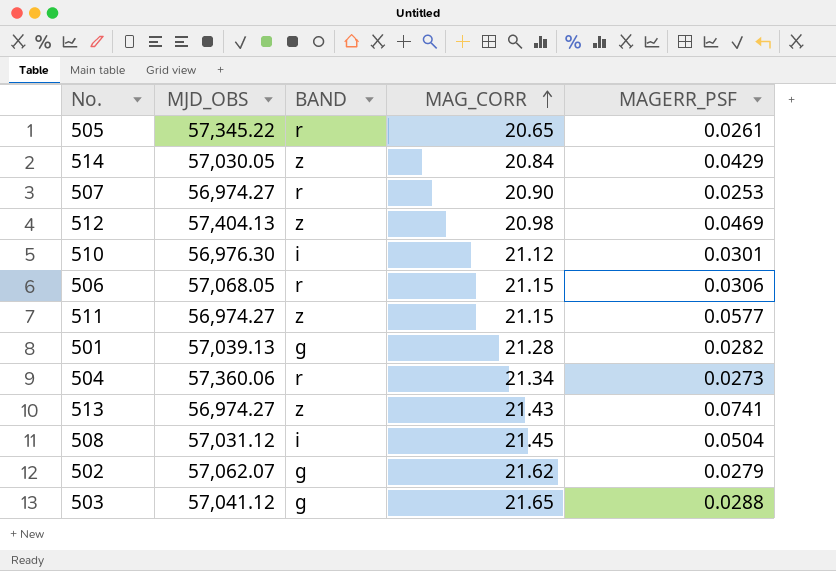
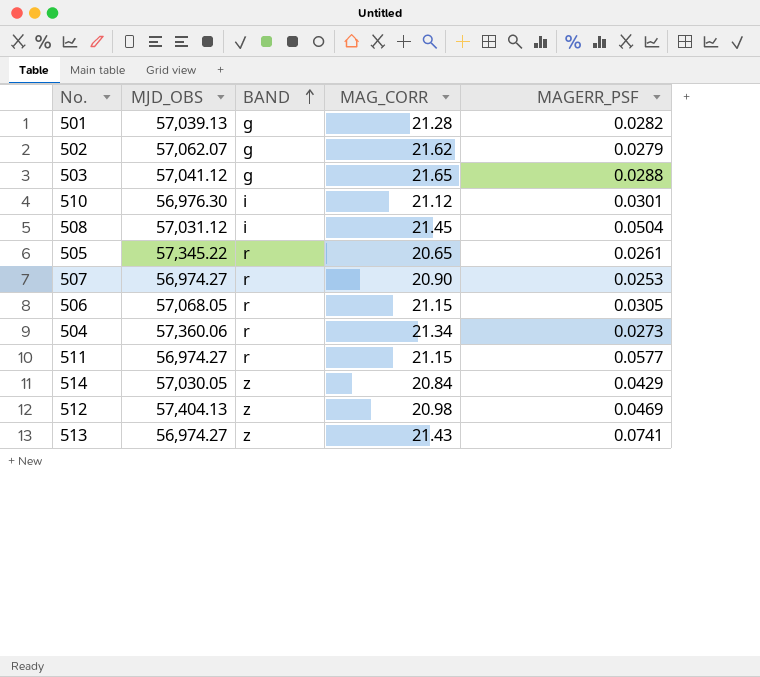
row order: MAG_CORR ascending -> BAND ascending
506 | MAGERR_PSF: 0.0306 -> 0.0305
511 | BAND: z -> r

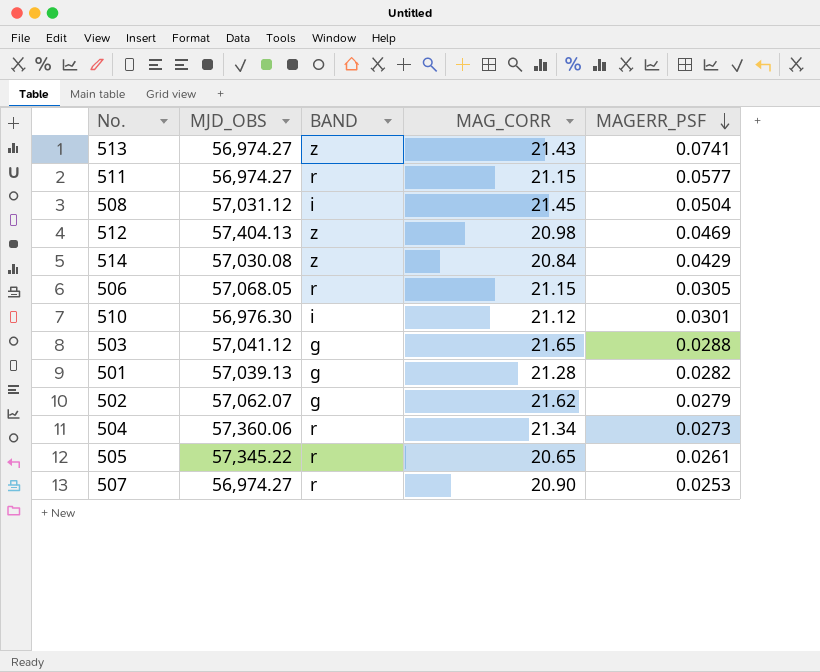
row order: BAND ascending -> MAGERR_PSF descending
514 | MJD_OBS: 57,030.05 -> 57,030.08

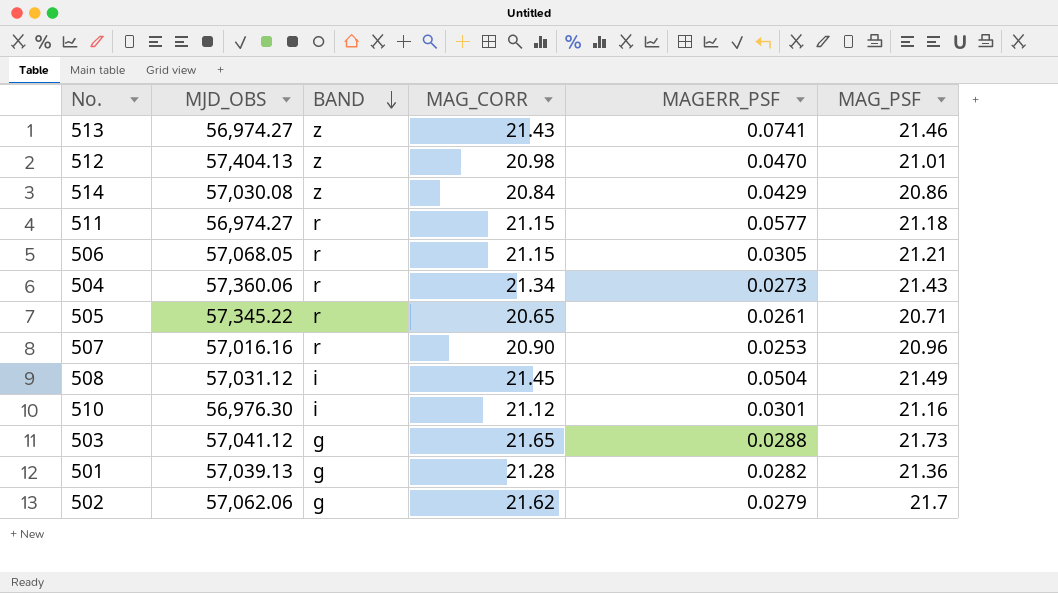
row order: MAGERR_PSF descending -> BAND descending
column MAG_PSF | position: none -> 6
512 | MAGERR_PSF: 0.0469 -> 0.0470
507 | MJD_OBS: 56,974.27 -> 57,016.16
502 | MJD_OBS: 57,062.07 -> 57,062.06

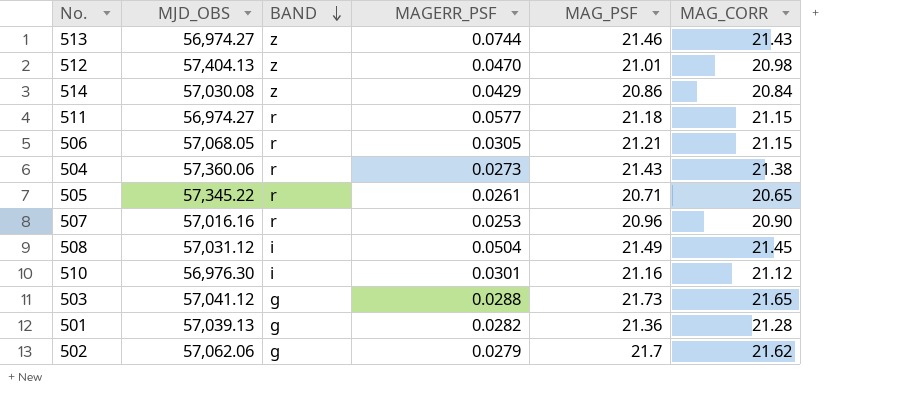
column MAG_CORR | position: 4 -> 6
513 | MAGERR_PSF: 0.0741 -> 0.0744
504 | MAG_CORR: 21.34 -> 21.38

